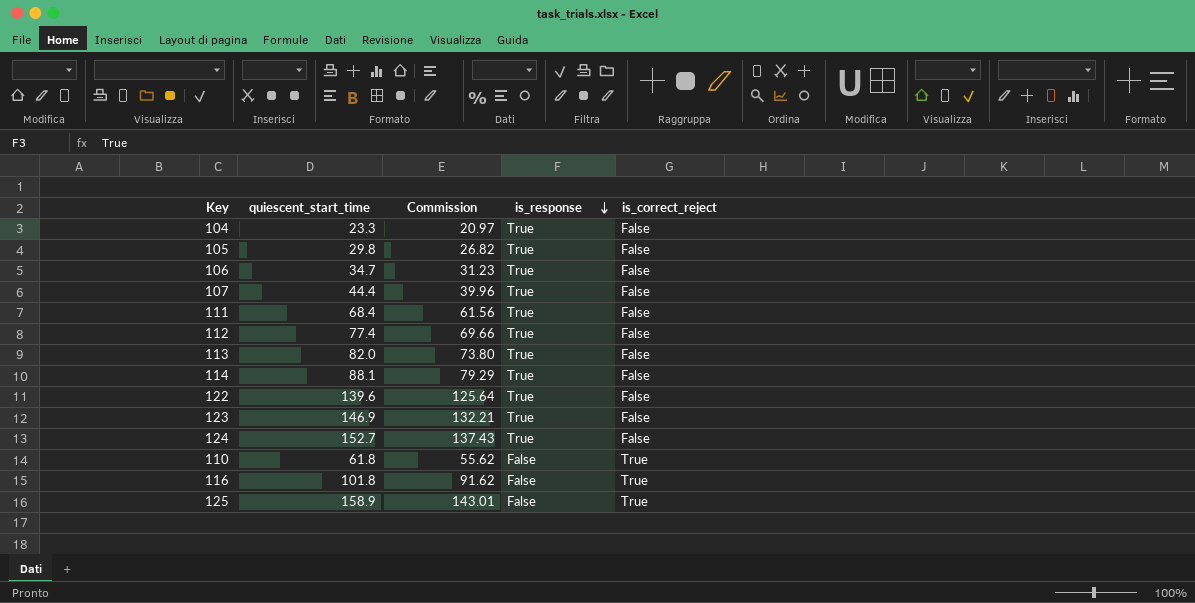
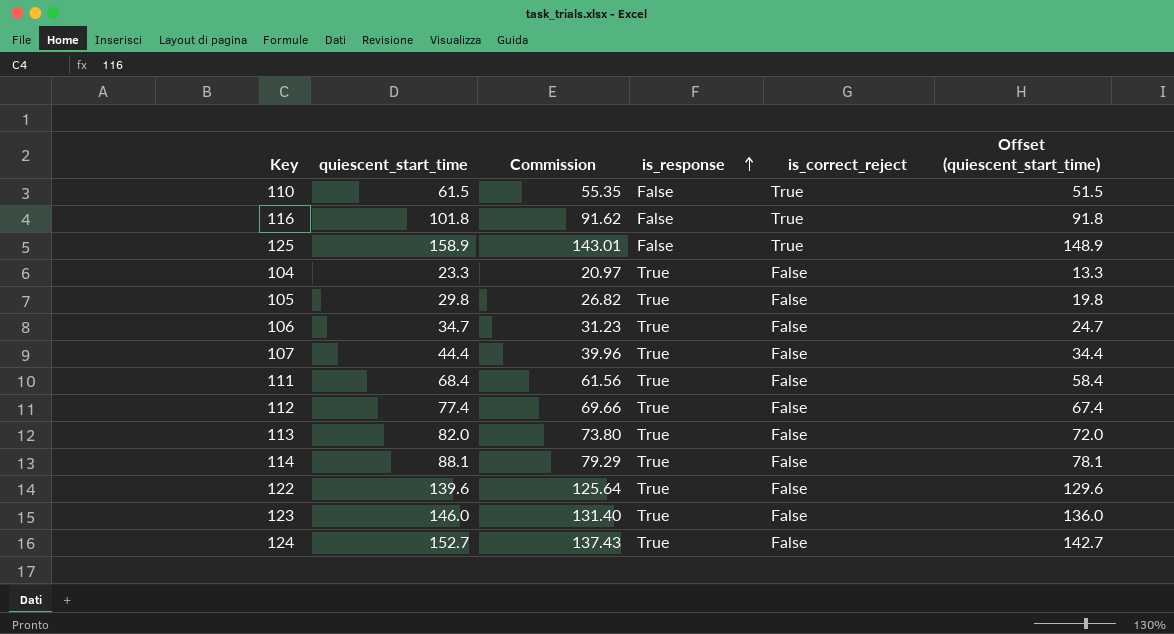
row order: is_response descending -> is_response ascending
column Offset (quiescent_start_time) | formula: none -> [quiescent_start_time] - 10
110 | quiescent_start_time: 61.8 -> 61.5
110 | Commission: 55.62 -> 55.35
123 | quiescent_start_time: 146.9 -> 146.0
123 | Commission: 132.21 -> 131.40

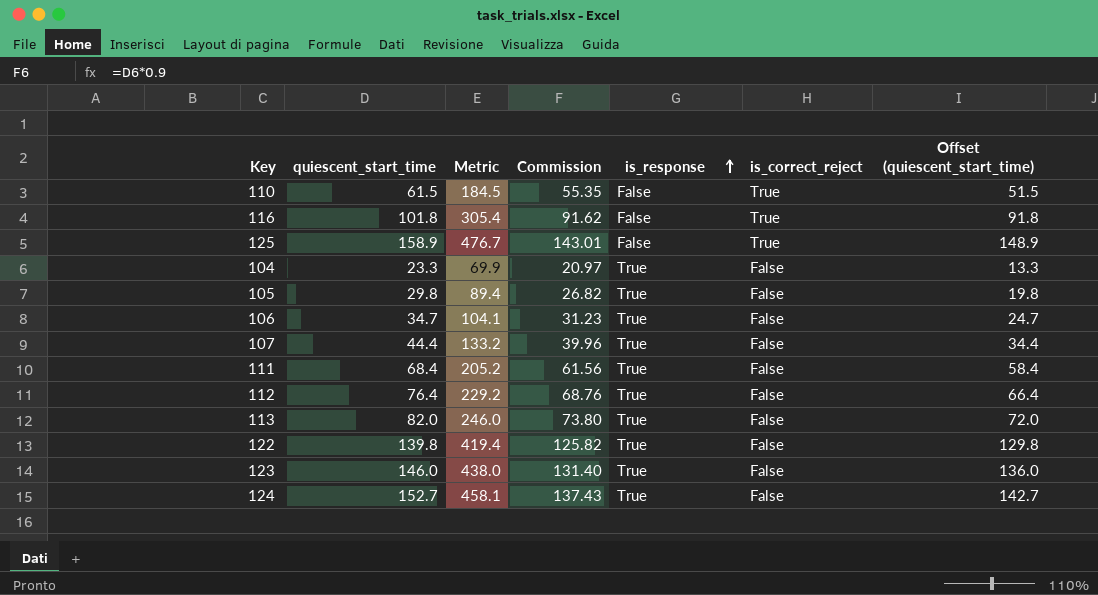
column Metric | formula: none -> [quiescent_start_time] * 3
row 114: 88.1 | 79.29 | True | False | 78.1 -> none
112 | quiescent_start_time: 77.4 -> 76.4
112 | Commission: 69.66 -> 68.76
112 | Offset (quiescent_start_time): 67.4 -> 66.4
122 | quiescent_start_time: 139.6 -> 139.8
122 | Commission: 125.64 -> 125.82
122 | Offset (quiescent_start_time): 129.6 -> 129.8

